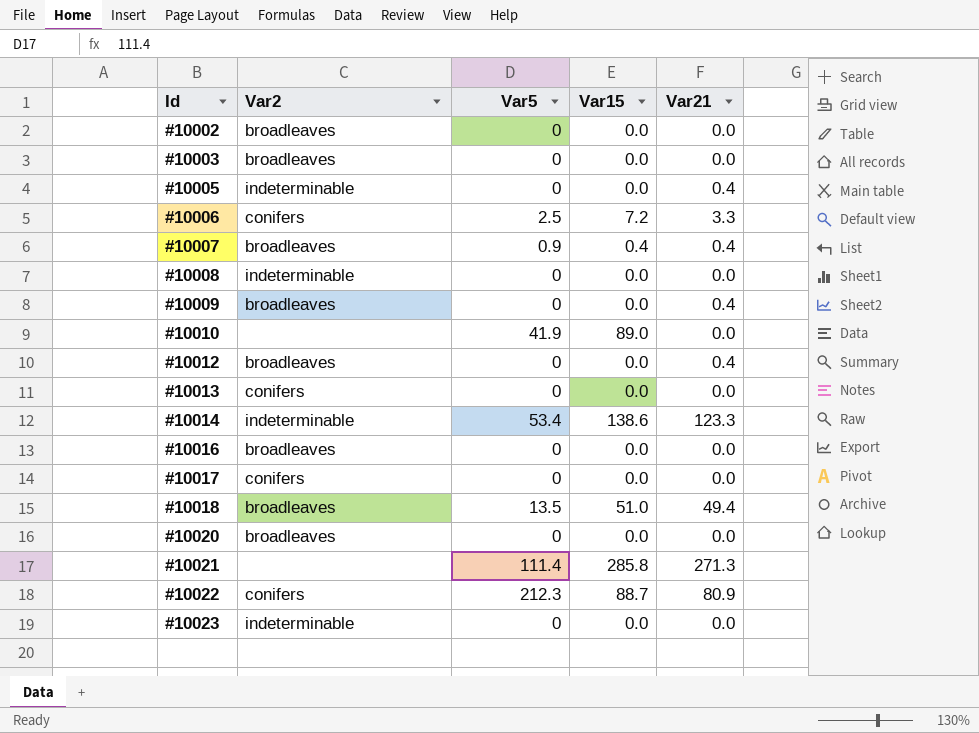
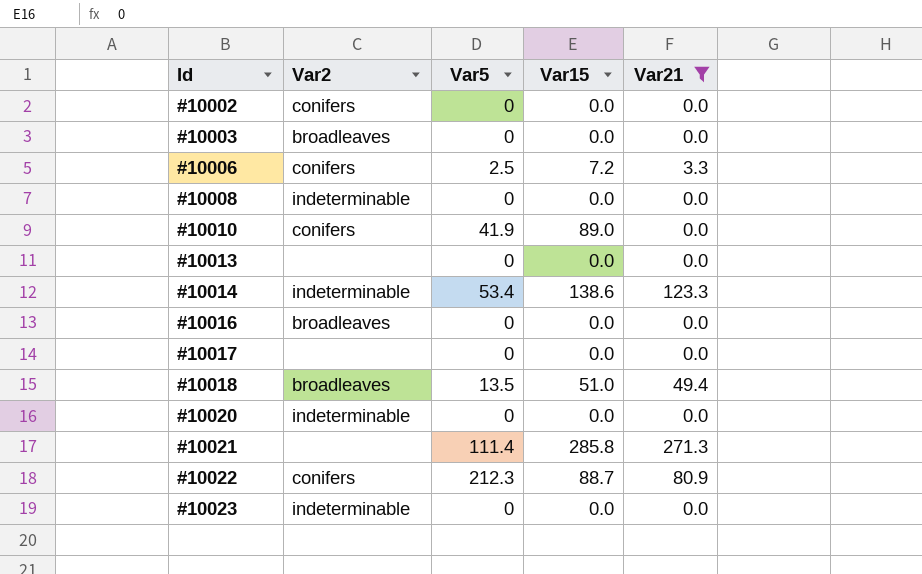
filter: none -> Var21 != 0.4
#10002 | Var2: broadleaves -> conifers
#10010 | Var2: none -> conifers
#10013 | Var2: conifers -> none
#10017 | Var2: conifers -> none
#10020 | Var2: broadleaves -> indeterminable

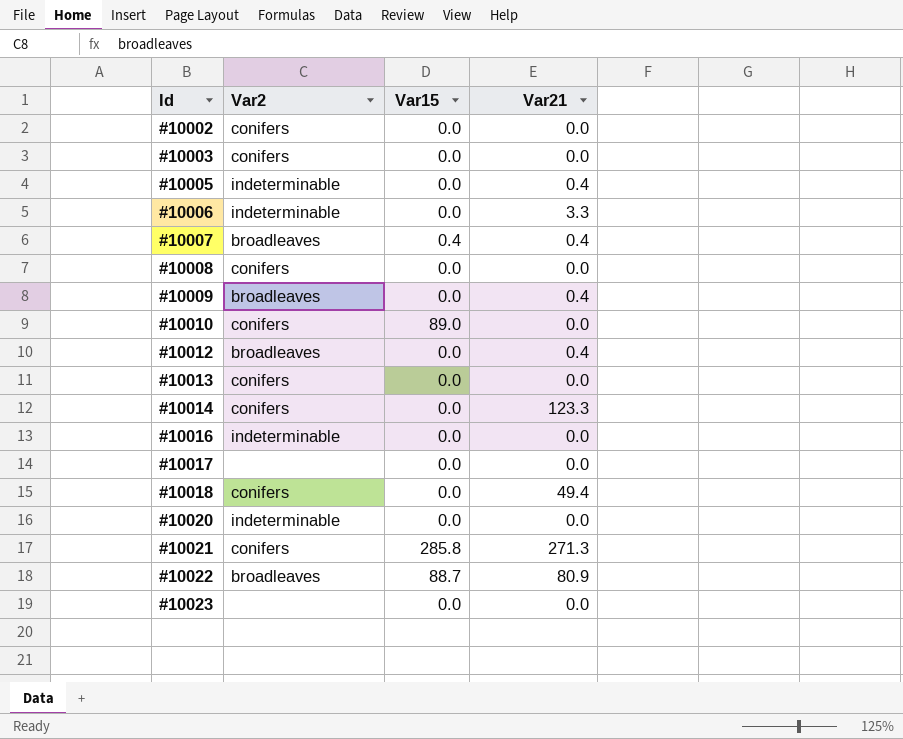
filter: Var21 != 0.4 -> none
column Var5 | position: 3 -> none
#10003 | Var2: broadleaves -> conifers
#10006 | Var2: conifers -> indeterminable
#10006 | Var15: 7.2 -> 0.0
#10008 | Var2: indeterminable -> conifers
#10013 | Var2: none -> conifers
#10014 | Var2: indeterminable -> conifers
#10014 | Var15: 138.6 -> 0.0
#10016 | Var2: broadleaves -> indeterminable
#10018 | Var2: broadleaves -> conifers
#10018 | Var15: 51.0 -> 0.0
#10021 | Var2: none -> conifers
#10022 | Var2: conifers -> broadleaves
#10023 | Var2: indeterminable -> none

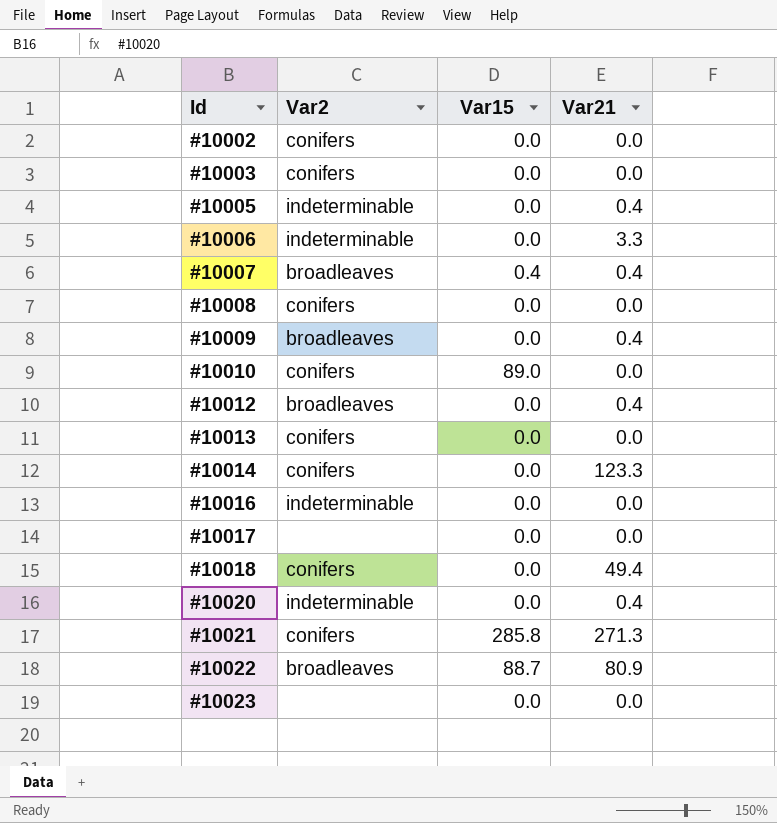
#10020 | Var21: 0.0 -> 0.4

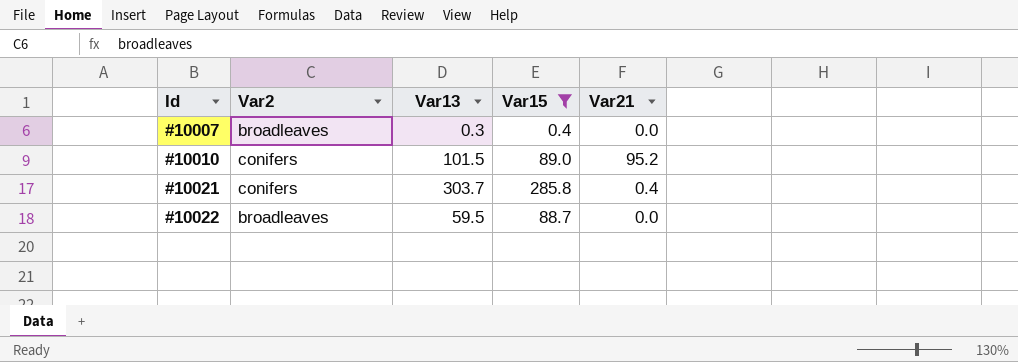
filter: none -> Var15 != 0.0
column Var13 | position: none -> 3
#10007 | Var21: 0.4 -> 0.0
#10010 | Var21: 0.0 -> 95.2
#10021 | Var21: 271.3 -> 0.4
#10022 | Var21: 80.9 -> 0.0

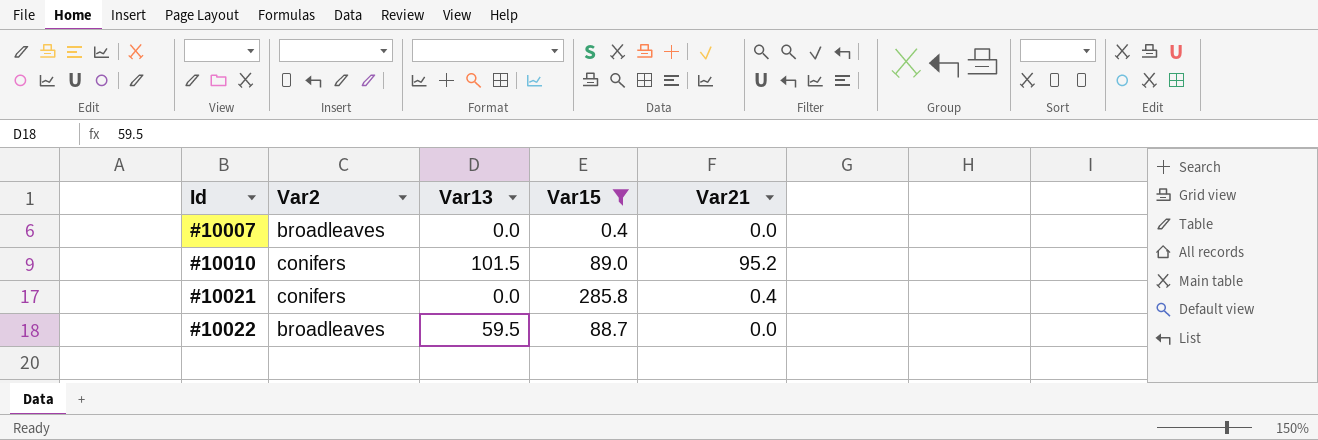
#10007 | Var13: 0.3 -> 0.0
#10021 | Var13: 303.7 -> 0.0

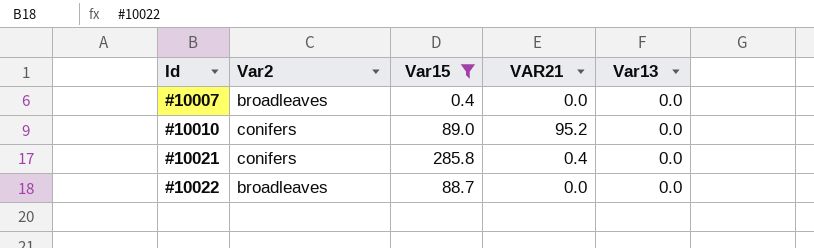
column name: Var21 -> VAR21
column Var13 | position: 3 -> 5
#10010 | Var13: 101.5 -> 0.0
#10022 | Var13: 59.5 -> 0.0

